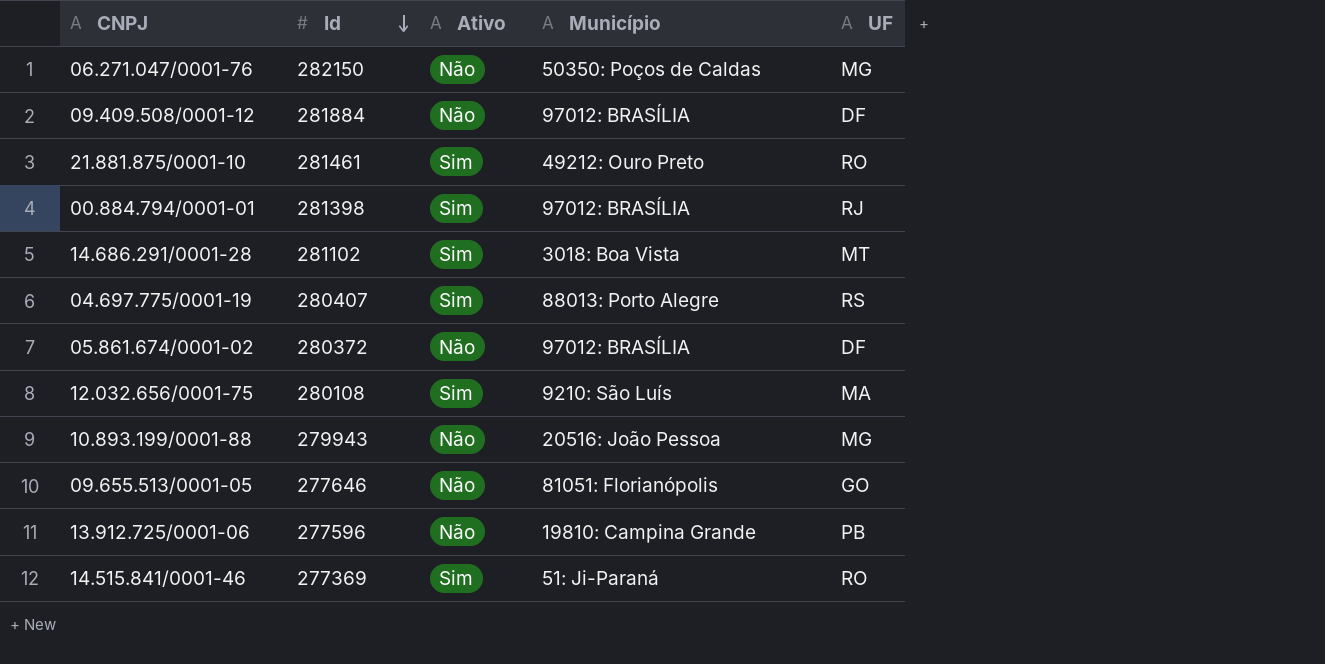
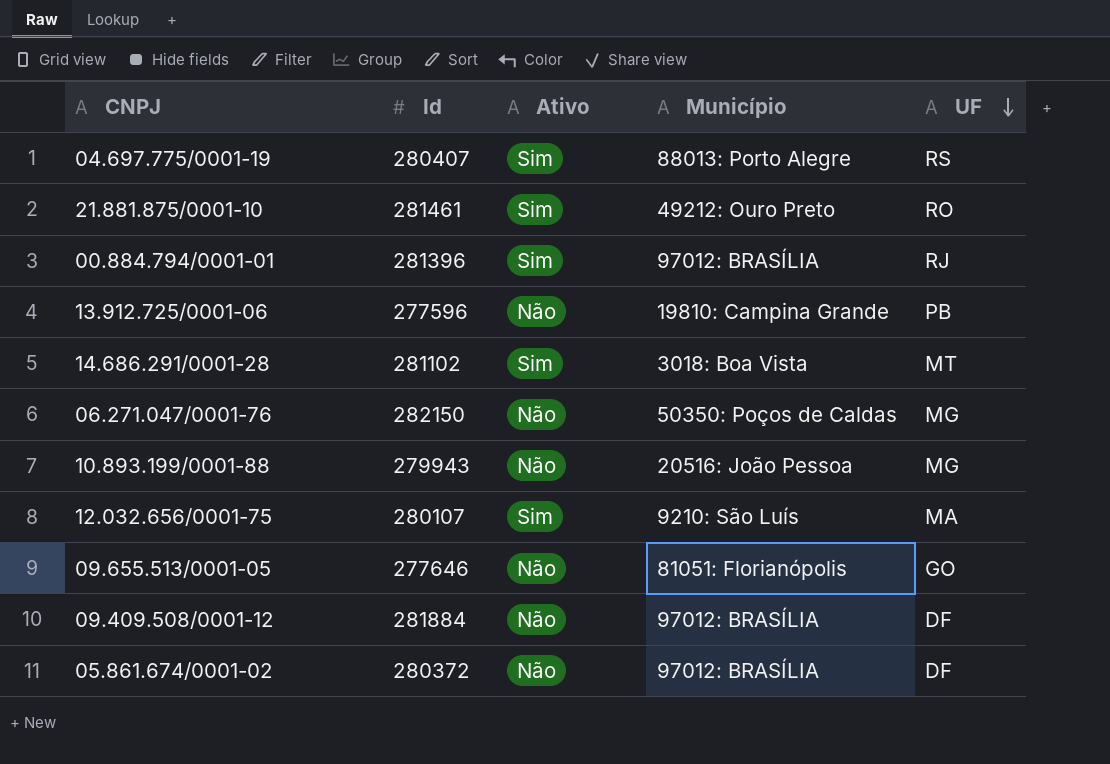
row order: Id descending -> UF descending
row 14.515.841/0001-46: 277369 | Sim | 51: Ji-Paraná | RO -> none
00.884.794/0001-01 | Id: 281398 -> 281396
12.032.656/0001-75 | Id: 280108 -> 280107

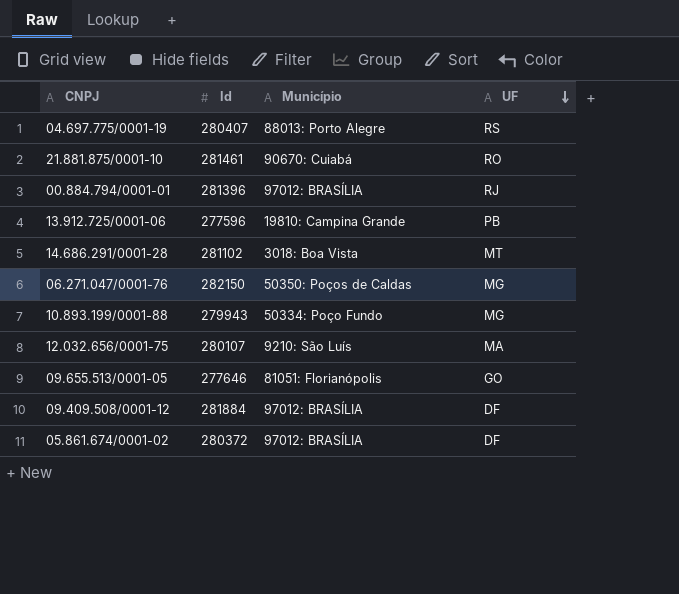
column Ativo | position: 3 -> none
21.881.875/0001-10 | Município: 49212: Ouro Preto -> 90670: Cuiabá
10.893.199/0001-88 | Município: 20516: João Pessoa -> 50334: Poço Fundo

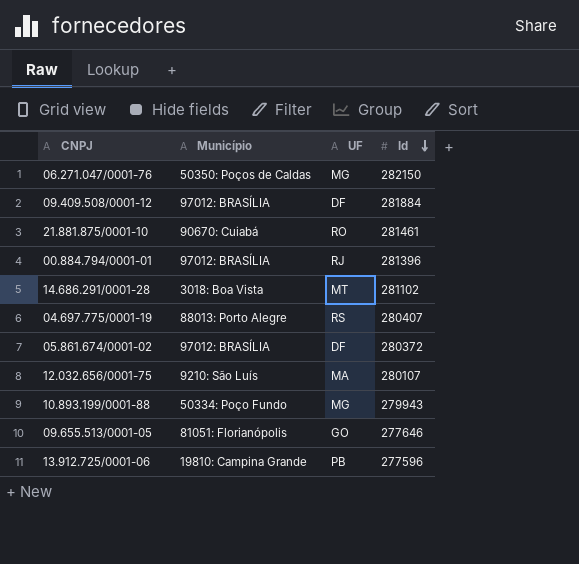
row order: UF descending -> Id descending
column Id | position: 2 -> 4

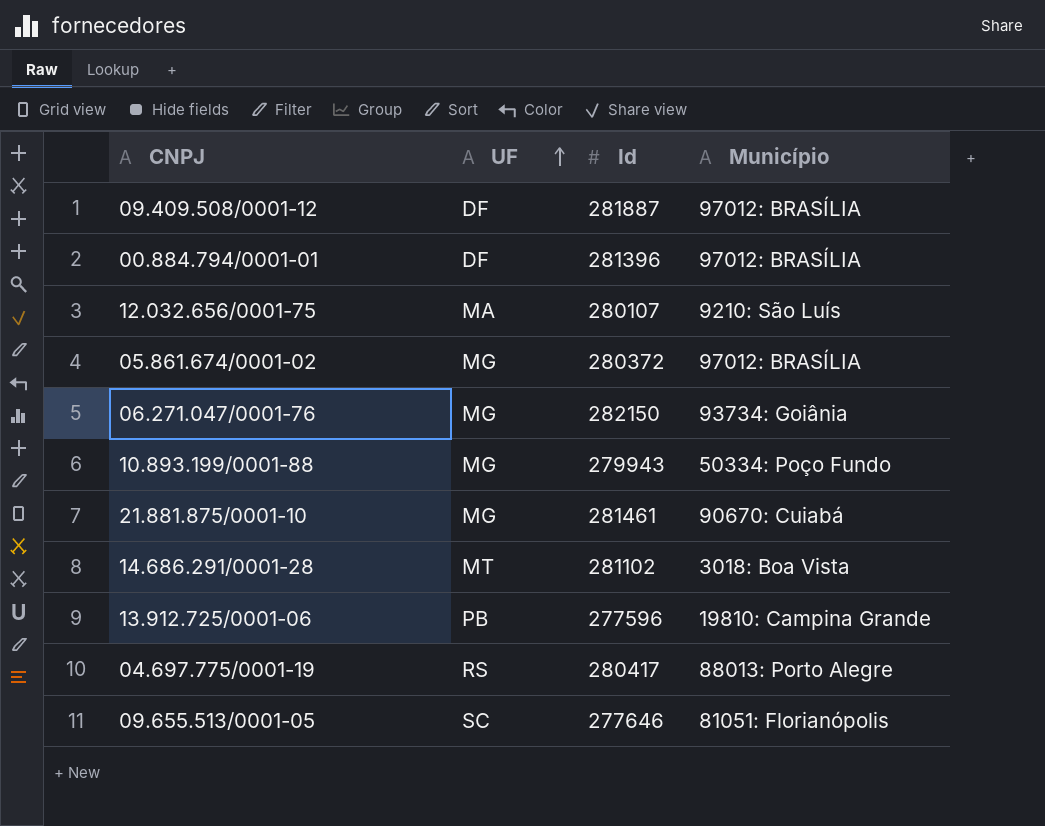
row order: Id descending -> UF ascending
column Município | position: 2 -> 4
09.409.508/0001-12 | Id: 281884 -> 281887
00.884.794/0001-01 | UF: RJ -> DF
05.861.674/0001-02 | UF: DF -> MG
06.271.047/0001-76 | Município: 50350: Poços de Caldas -> 93734: Goiânia
21.881.875/0001-10 | UF: RO -> MG
04.697.775/0001-19 | Id: 280407 -> 280417
09.655.513/0001-05 | UF: GO -> SC

